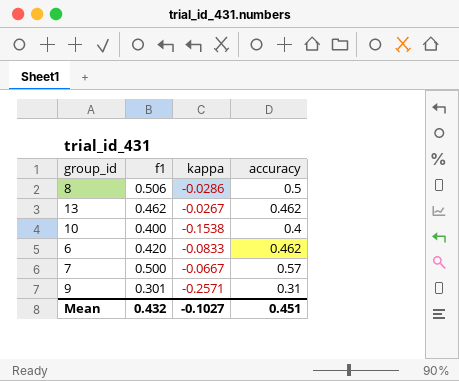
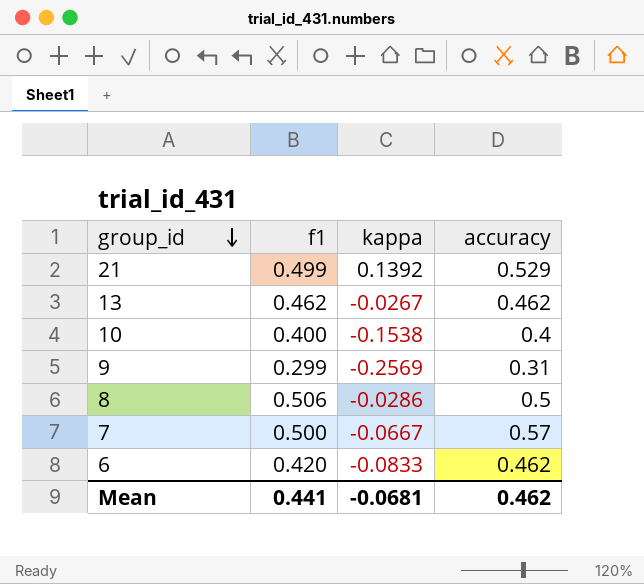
row order: none -> group_id descending
row 21: none -> 0.499 | 0.1392 | 0.529
9 | f1: 0.301 -> 0.299
9 | kappa: -0.2571 -> -0.2569
Mean | f1: 0.432 -> 0.441
Mean | kappa: -0.1027 -> -0.0681
Mean | accuracy: 0.451 -> 0.462

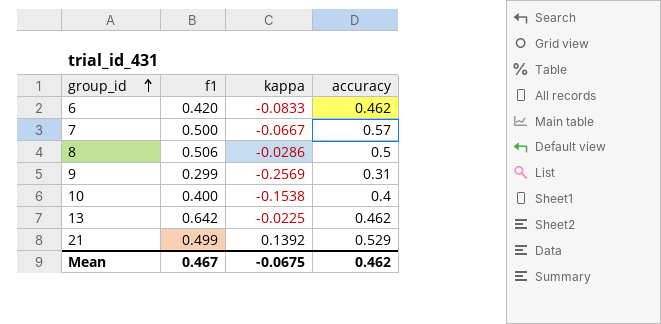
row order: group_id descending -> group_id ascending
13 | f1: 0.462 -> 0.642
13 | kappa: -0.0267 -> -0.0225
Mean | f1: 0.441 -> 0.467
Mean | kappa: -0.0681 -> -0.0675

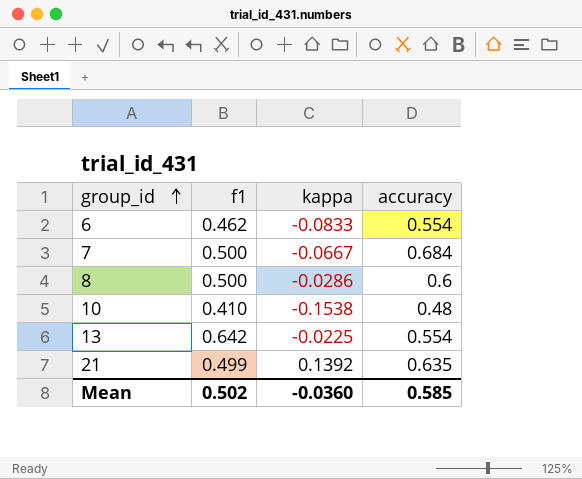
row 9: 0.299 | -0.2569 | 0.31 -> none
6 | f1: 0.420 -> 0.462
6 | accuracy: 0.462 -> 0.554
7 | accuracy: 0.57 -> 0.684
8 | f1: 0.506 -> 0.500
8 | accuracy: 0.5 -> 0.6
10 | f1: 0.400 -> 0.410
10 | accuracy: 0.4 -> 0.48
13 | accuracy: 0.462 -> 0.554
21 | accuracy: 0.529 -> 0.635
Mean | f1: 0.467 -> 0.502
Mean | kappa: -0.0675 -> -0.0360
Mean | accuracy: 0.462 -> 0.585

